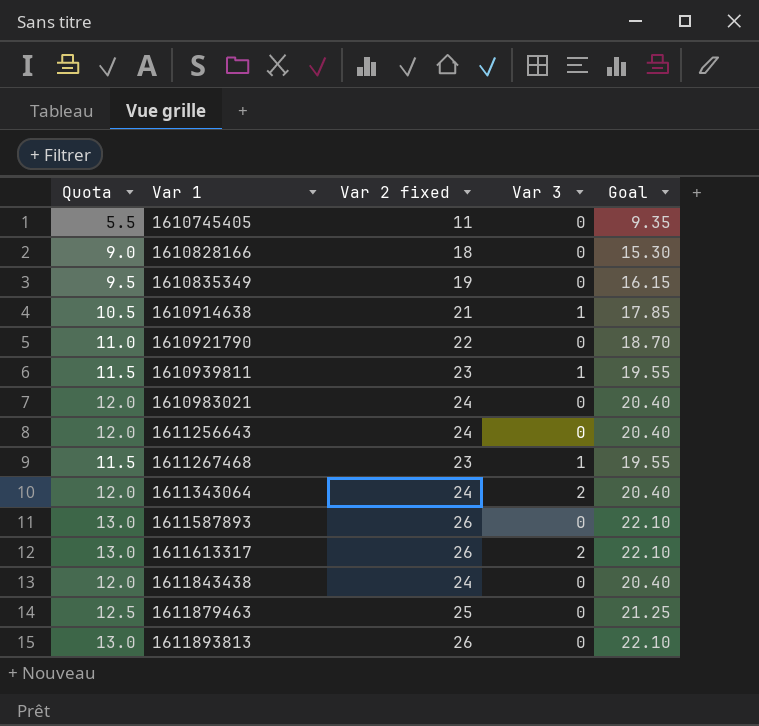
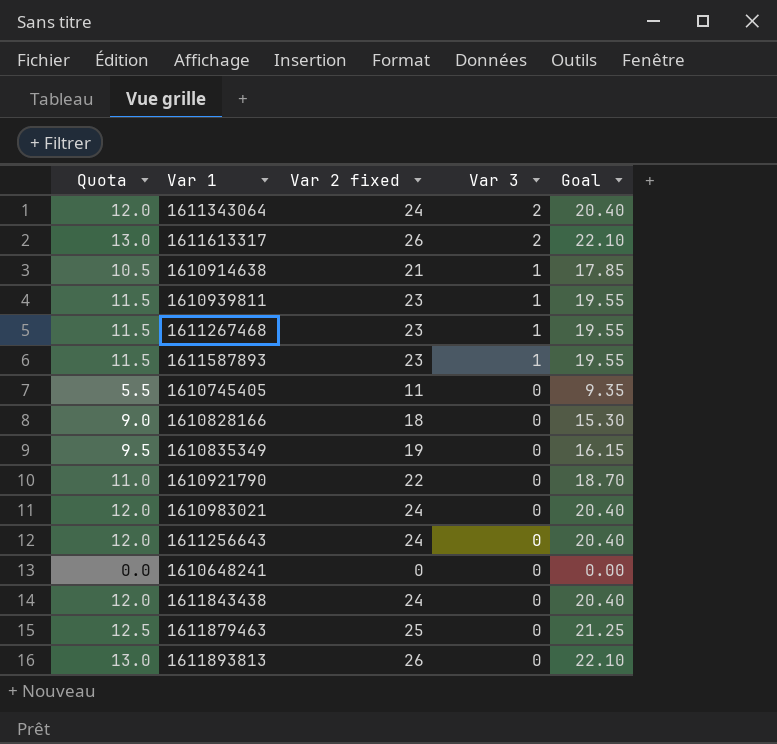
row order: Var 1 ascending -> Var 3 descending
1611587893 | Quota: 13.0 -> 11.5
1611587893 | Var 2 fixed: 26 -> 23
1611587893 | Var 3: 0 -> 1
1611587893 | Goal: 22.10 -> 19.55
row 1610648241: none -> 0.0 | 0 | 0 | 0.00

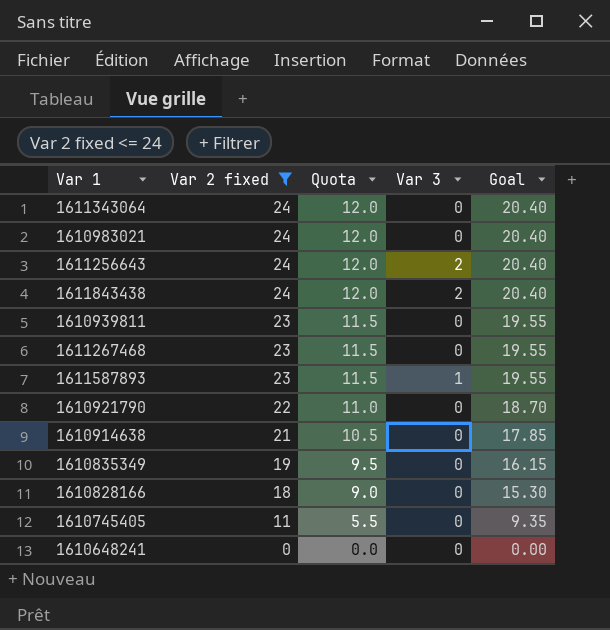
filter: none -> Var 2 fixed <= 24
row order: Var 3 descending -> Var 2 fixed descending
column Quota | position: 1 -> 3
1611343064 | Var 3: 2 -> 0
1611256643 | Var 3: 0 -> 2
1611843438 | Var 3: 0 -> 2
1610939811 | Var 3: 1 -> 0
1611267468 | Var 3: 1 -> 0
1610914638 | Var 3: 1 -> 0

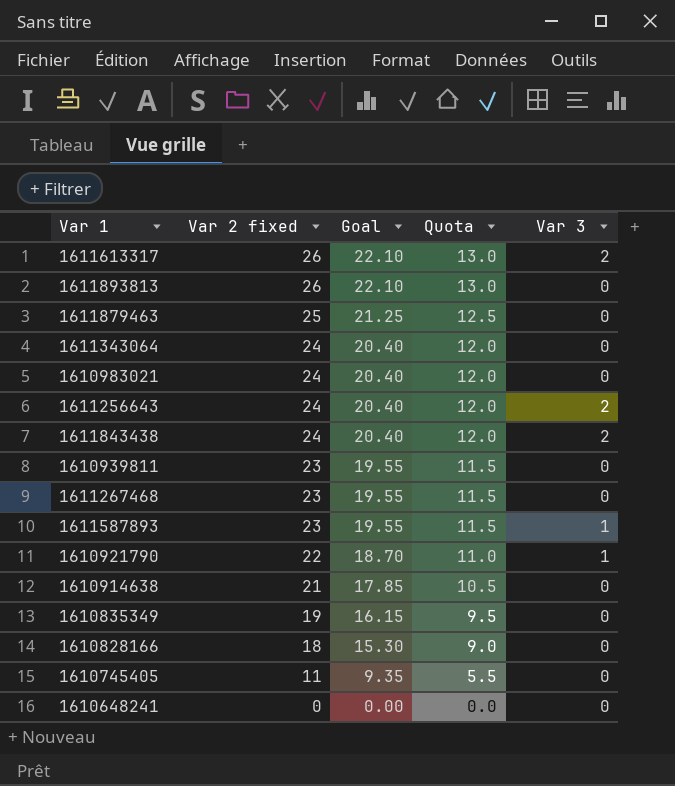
filter: Var 2 fixed <= 24 -> none
column Goal | position: 5 -> 3
1610921790 | Var 3: 0 -> 1

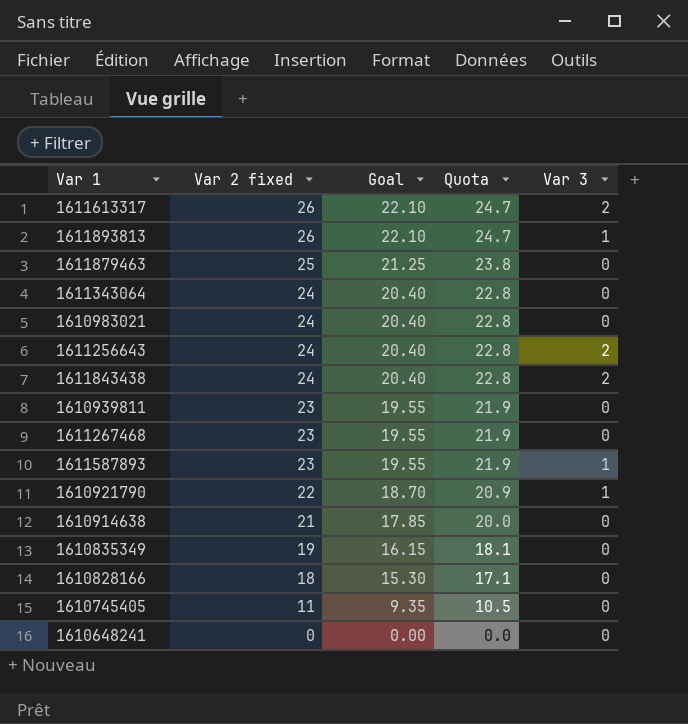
column Quota | formula: [Var 2 fixed] * 0.5 -> [Var 2 fixed] * 0.95
1611893813 | Var 3: 0 -> 1

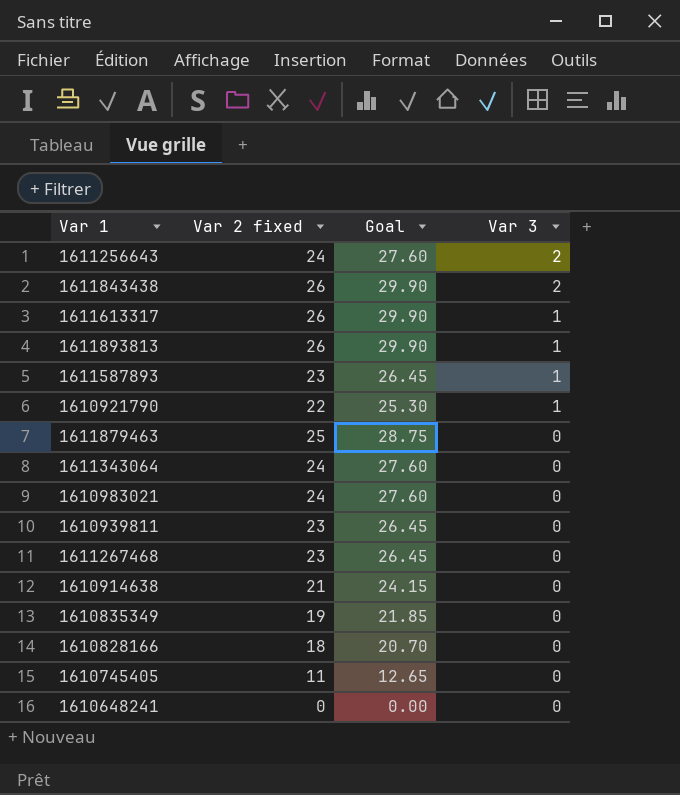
row order: Var 2 fixed descending -> Var 3 descending
column Quota | formula: [Var 2 fixed] * 0.95 -> none
column Goal | formula: [Var 2 fixed] * 0.85 -> [Var 2 fixed] * 1.15
1611843438 | Var 2 fixed: 24 -> 26
1611613317 | Var 3: 2 -> 1

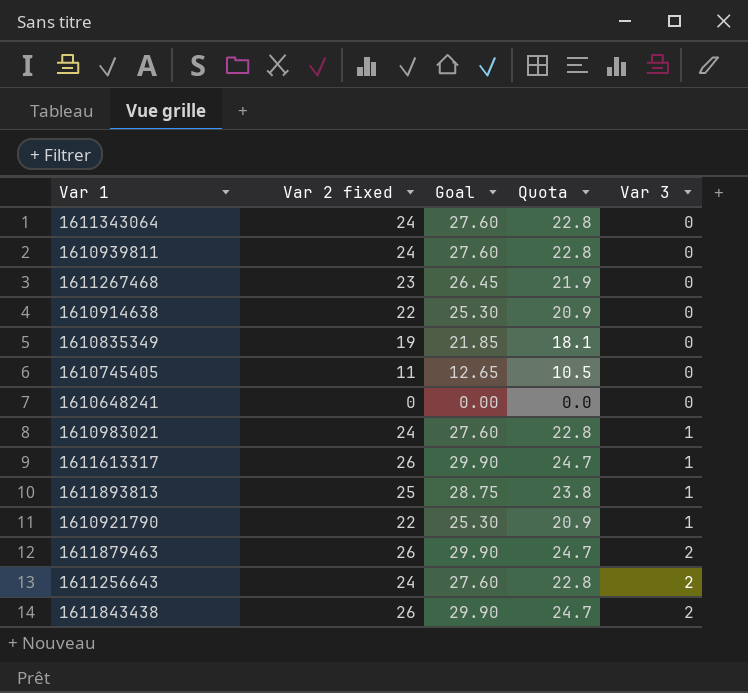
row order: Var 3 descending -> Var 3 ascending
column Quota | formula: none -> [Var 2 fixed] * 0.95
row 1611587893: 23 | 26.45 | 1 -> none
row 1610828166: 18 | 20.70 | 0 -> none
1610939811 | Var 2 fixed: 23 -> 24
1610939811 | Goal: 26.45 -> 27.60
1610914638 | Var 2 fixed: 21 -> 22
1610914638 | Goal: 24.15 -> 25.30
1610983021 | Var 3: 0 -> 1
1611893813 | Var 2 fixed: 26 -> 25
1611893813 | Goal: 29.90 -> 28.75
1611879463 | Var 2 fixed: 25 -> 26
1611879463 | Goal: 28.75 -> 29.90
1611879463 | Var 3: 0 -> 2

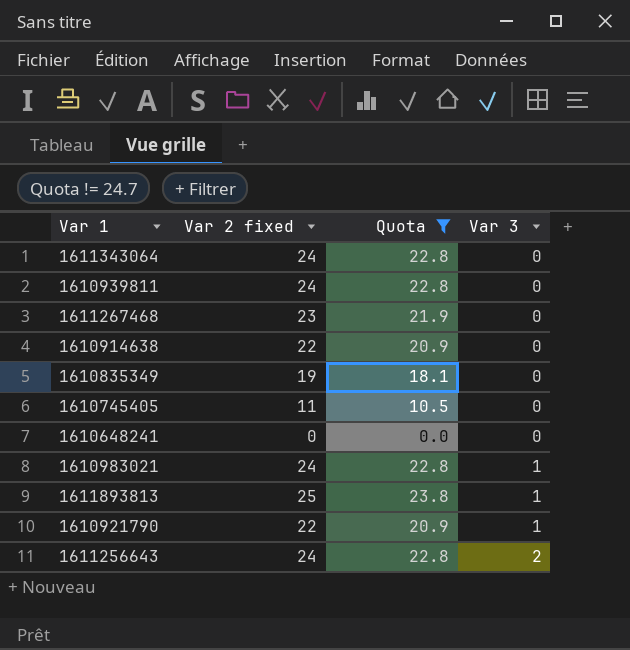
filter: none -> Quota != 24.7
column Goal | formula: [Var 2 fixed] * 1.15 -> none

